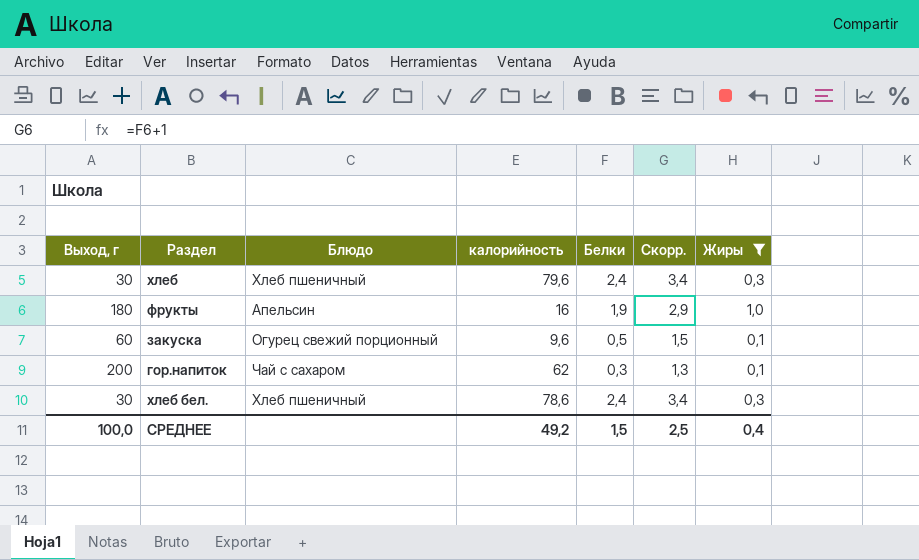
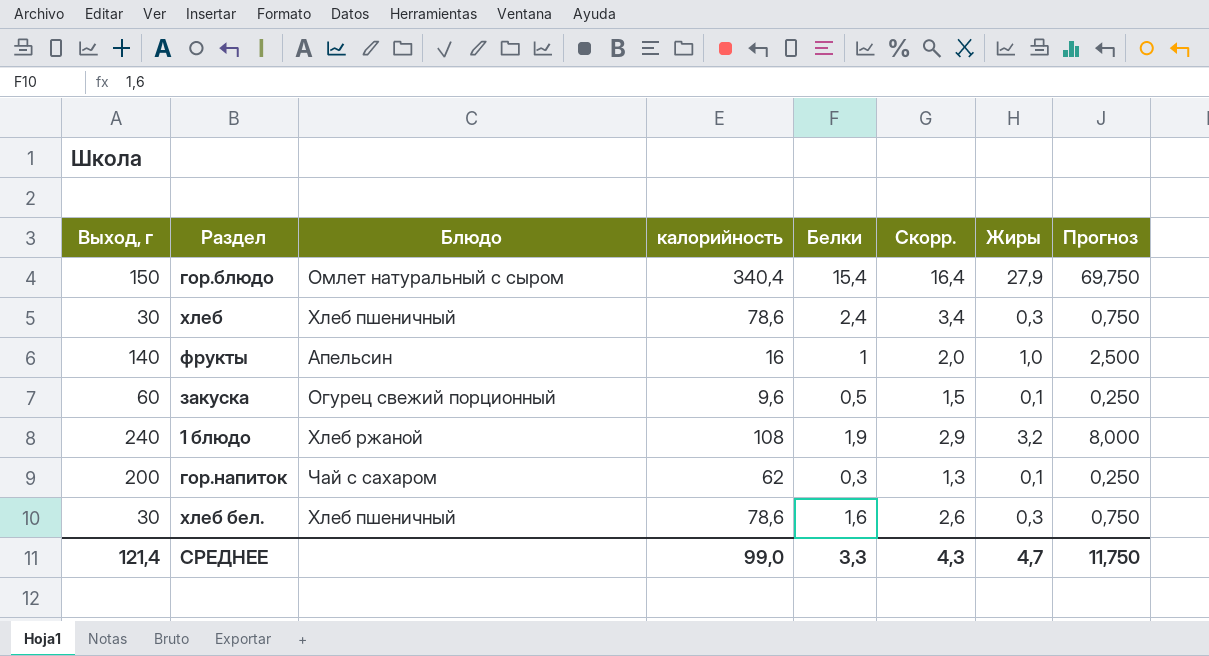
filter: Жиры <= 1,0 -> none
column Прогноз | formula: none -> [Жиры] * 2,5
хлеб | калорийность: 79,6 -> 78,6
фрукты | Выход, г: 180 -> 140
фрукты | Белки: 1,9 -> 1
фрукты | Скорр.: 2,9 -> 2,0
хлеб бел. | Белки: 2,4 -> 1,6
хлеб бел. | Скорр.: 3,4 -> 2,6
СРЕДНЕЕ | Выход, г: 100,0 -> 121,4
СРЕДНЕЕ | калорийность: 49,2 -> 99,0
СРЕДНЕЕ | Белки: 1,5 -> 3,3
СРЕДНЕЕ | Скорр.: 2,5 -> 4,3
СРЕДНЕЕ | Жиры: 0,4 -> 4,7

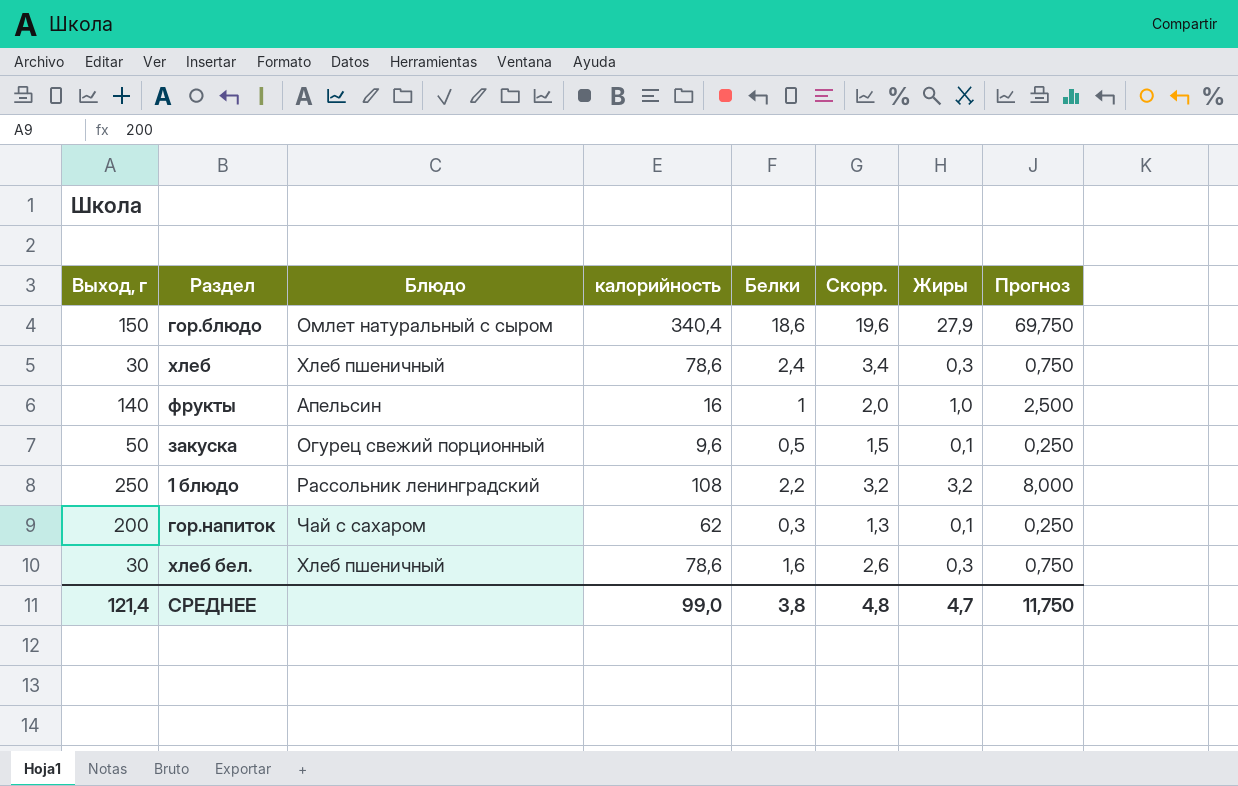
гор.блюдо | Белки: 15,4 -> 18,6
гор.блюдо | Скорр.: 16,4 -> 19,6
закуска | Выход, г: 60 -> 50
1 блюдо | Выход, г: 240 -> 250
1 блюдо | Блюдо: Хлеб ржаной -> Рассольник ленинградский
1 блюдо | Белки: 1,9 -> 2,2
1 блюдо | Скорр.: 2,9 -> 3,2
СРЕДНЕЕ | Белки: 3,3 -> 3,8
СРЕДНЕЕ | Скорр.: 4,3 -> 4,8

